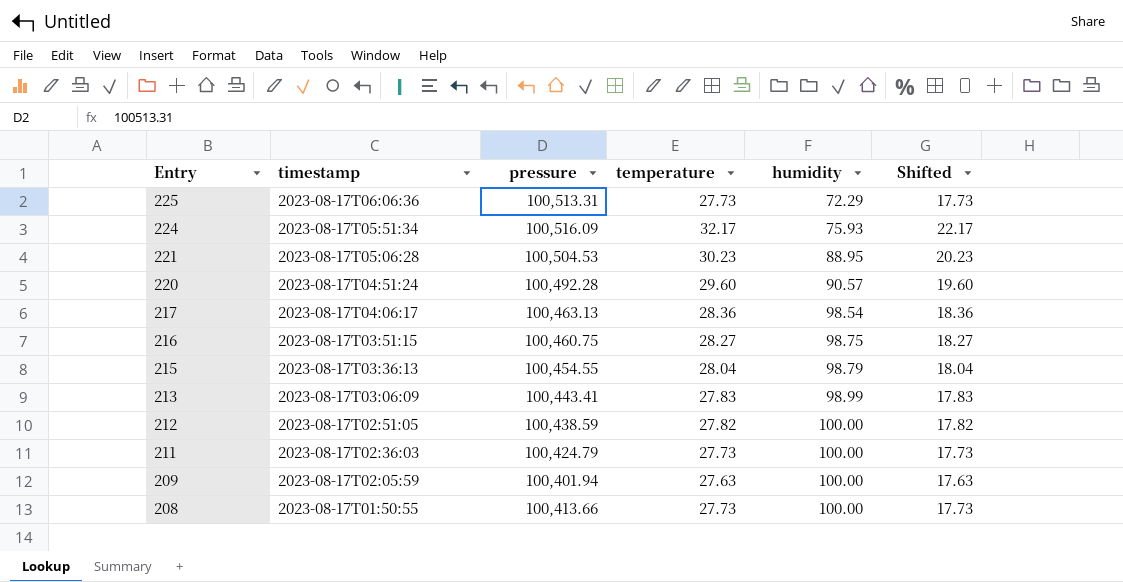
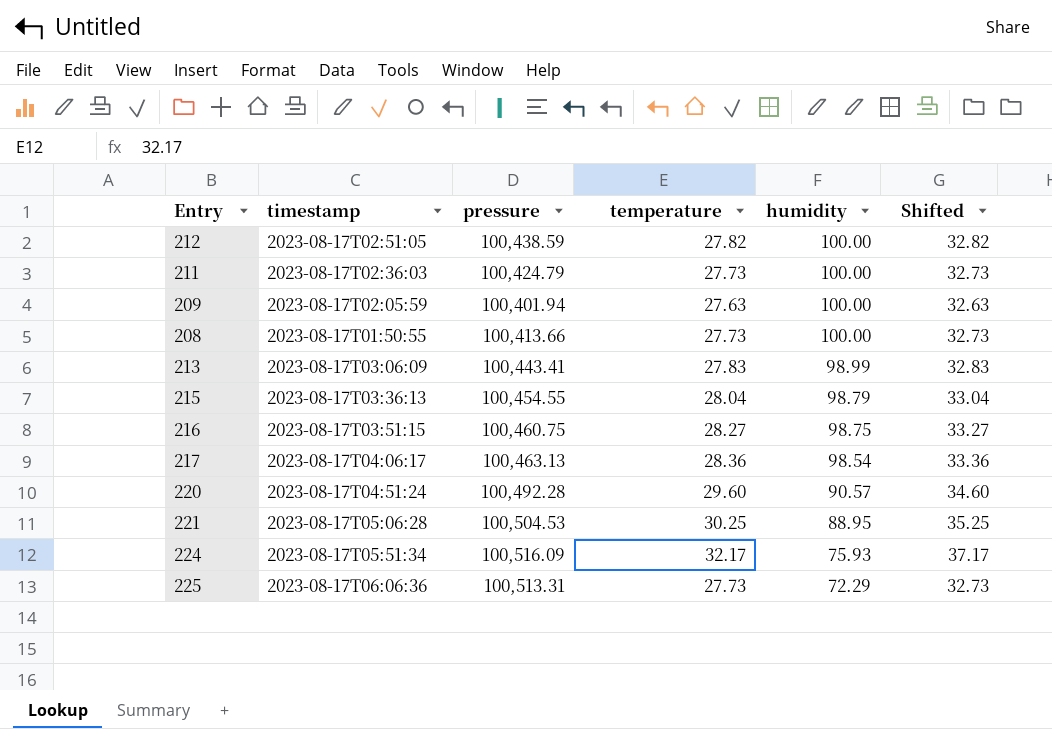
row order: Entry descending -> humidity descending
column Shifted | formula: [temperature] - 10 -> [temperature] + 5
221 | temperature: 30.23 -> 30.25

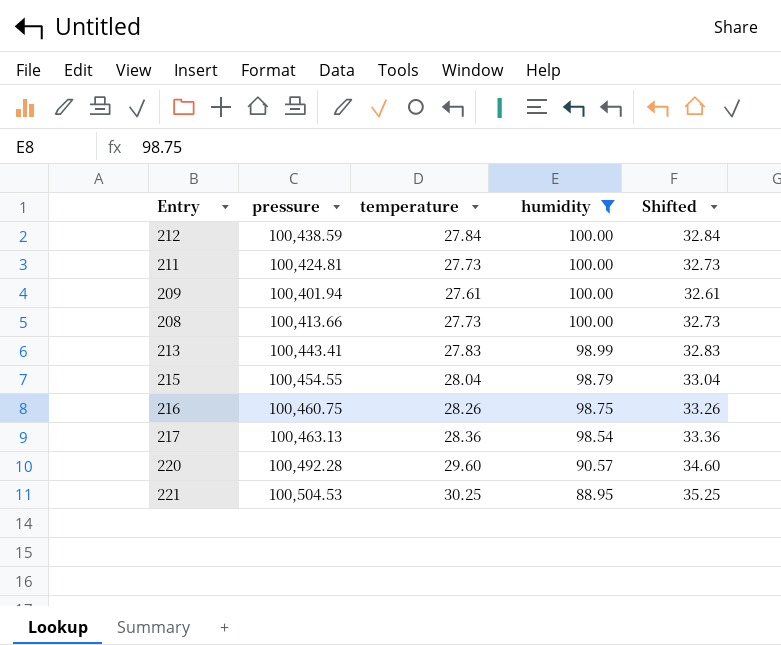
filter: none -> humidity >= 88.95
column timestamp | position: 2 -> none
212 | temperature: 27.82 -> 27.84
212 | Shifted: 32.82 -> 32.84
211 | pressure: 100,424.79 -> 100,424.81
209 | temperature: 27.63 -> 27.61
209 | Shifted: 32.63 -> 32.61
216 | temperature: 28.27 -> 28.26
216 | Shifted: 33.27 -> 33.26

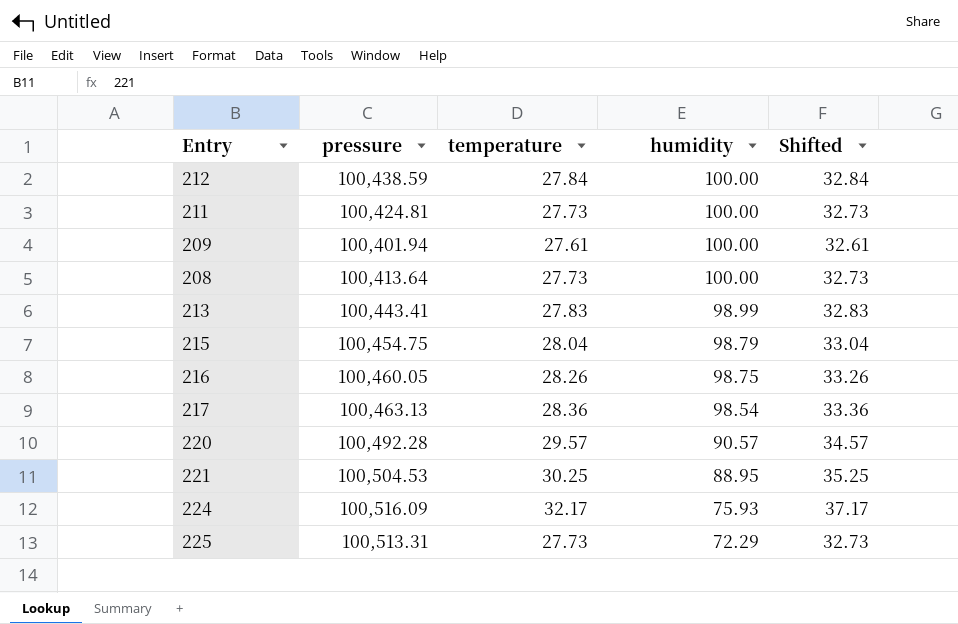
filter: humidity >= 88.95 -> none
208 | pressure: 100,413.66 -> 100,413.64
215 | pressure: 100,454.55 -> 100,454.75
216 | pressure: 100,460.75 -> 100,460.05
220 | temperature: 29.60 -> 29.57
220 | Shifted: 34.60 -> 34.57

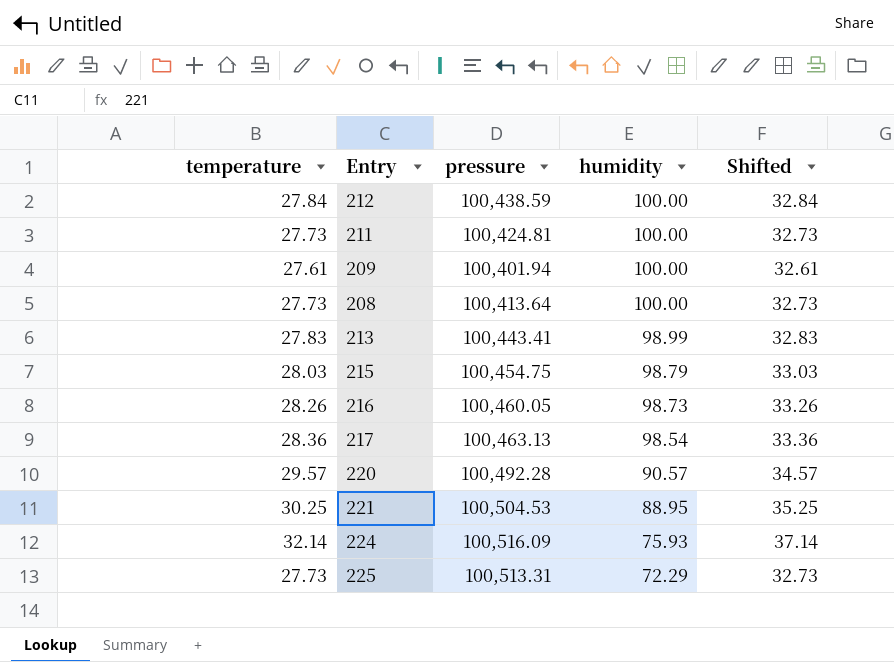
column temperature | position: 3 -> 1
215 | temperature: 28.04 -> 28.03
215 | Shifted: 33.04 -> 33.03
216 | humidity: 98.75 -> 98.73
224 | temperature: 32.17 -> 32.14
224 | Shifted: 37.17 -> 37.14

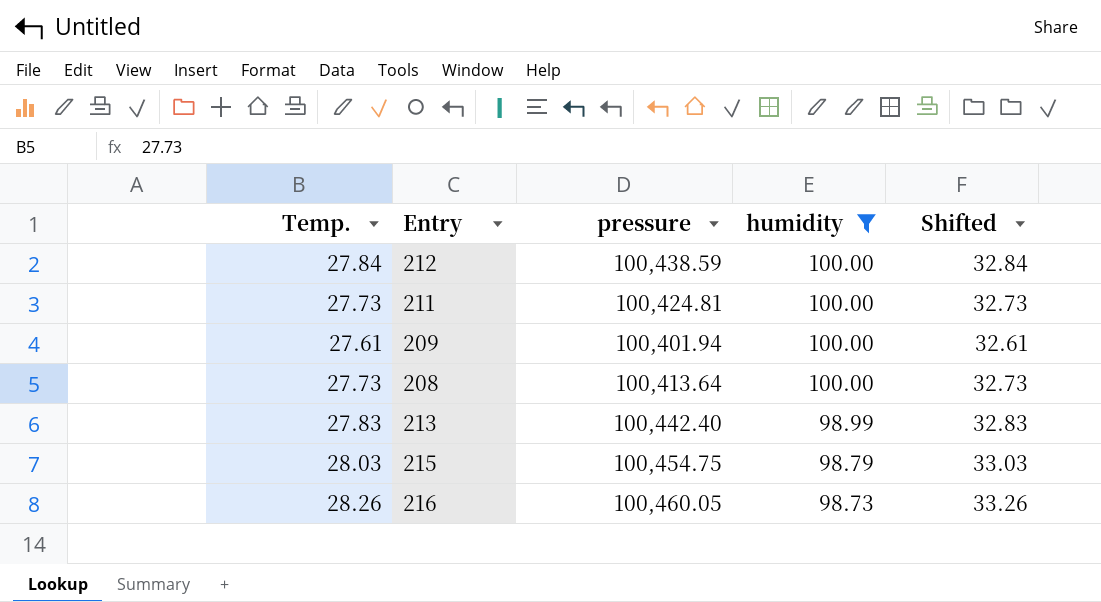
filter: none -> humidity >= 98.73
column name: temperature -> Temp.
213 | pressure: 100,443.41 -> 100,442.40

